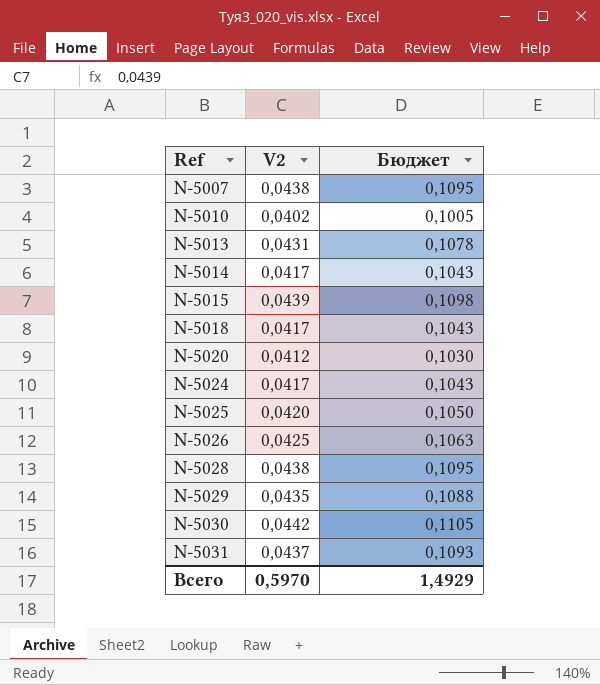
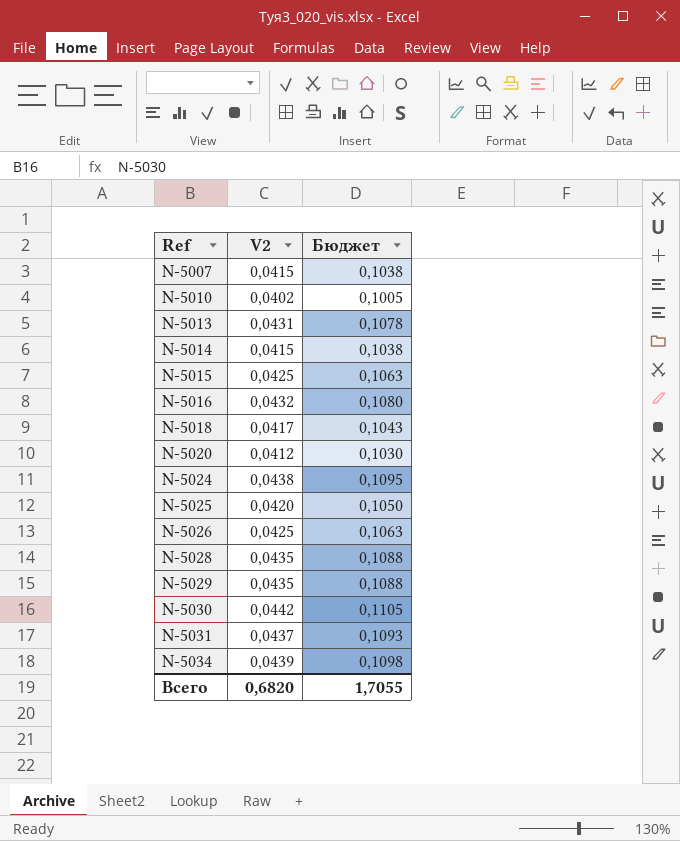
N-5007 | V2: 0,0438 -> 0,0415
N-5007 | Бюджет: 0,1095 -> 0,1038
N-5014 | V2: 0,0417 -> 0,0415
N-5014 | Бюджет: 0,1043 -> 0,1038
N-5015 | V2: 0,0439 -> 0,0425
N-5015 | Бюджет: 0,1098 -> 0,1063
row N-5016: none -> 0,0432 | 0,1080
N-5024 | V2: 0,0417 -> 0,0438
N-5024 | Бюджет: 0,1043 -> 0,1095
N-5028 | V2: 0,0438 -> 0,0435
N-5028 | Бюджет: 0,1095 -> 0,1088
row N-5034: none -> 0,0439 | 0,1098
Всего | V2: 0,5970 -> 0,6820
Всего | Бюджет: 1,4929 -> 1,7055

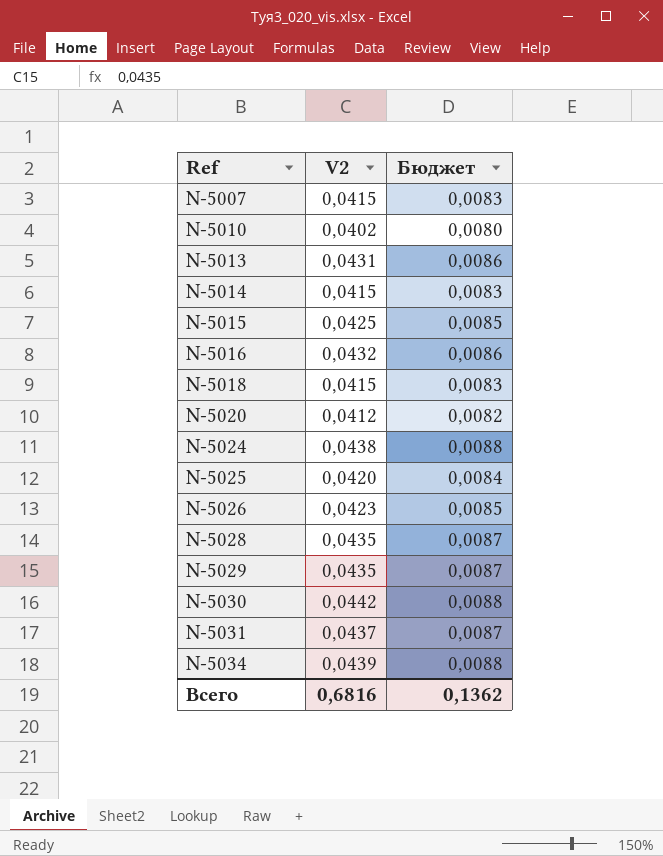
column Бюджет | formula: [V2] * 2,5 -> [V2] * 0,2
N-5018 | V2: 0,0417 -> 0,0415
N-5026 | V2: 0,0425 -> 0,0423
Всего | V2: 0,6820 -> 0,6816
Всего | Бюджет: 1,7055 -> 0,1362

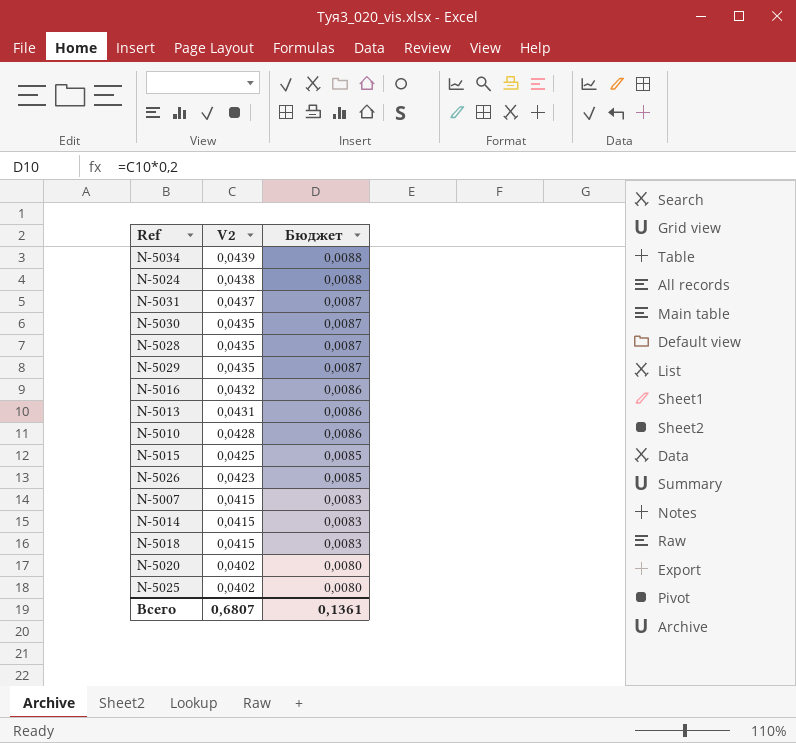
row order: Ref ascending -> V2 descending
N-5030 | V2: 0,0442 -> 0,0435
N-5030 | Бюджет: 0,0088 -> 0,0087
N-5010 | V2: 0,0402 -> 0,0428
N-5010 | Бюджет: 0,0080 -> 0,0086
N-5020 | V2: 0,0412 -> 0,0402
N-5020 | Бюджет: 0,0082 -> 0,0080
N-5025 | V2: 0,0420 -> 0,0402
N-5025 | Бюджет: 0,0084 -> 0,0080
Всего | V2: 0,6816 -> 0,6807
Всего | Бюджет: 0,1362 -> 0,1361

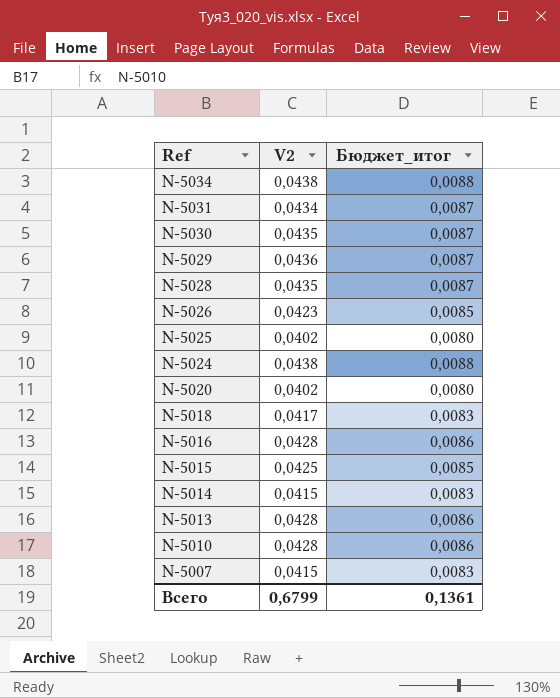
row order: V2 descending -> Ref descending
column name: Бюджет -> Бюджет_итог
N-5034 | V2: 0,0439 -> 0,0438
N-5031 | V2: 0,0437 -> 0,0434
N-5029 | V2: 0,0435 -> 0,0436
N-5018 | V2: 0,0415 -> 0,0417
N-5016 | V2: 0,0432 -> 0,0428
N-5013 | V2: 0,0431 -> 0,0428
Всего | V2: 0,6807 -> 0,6799

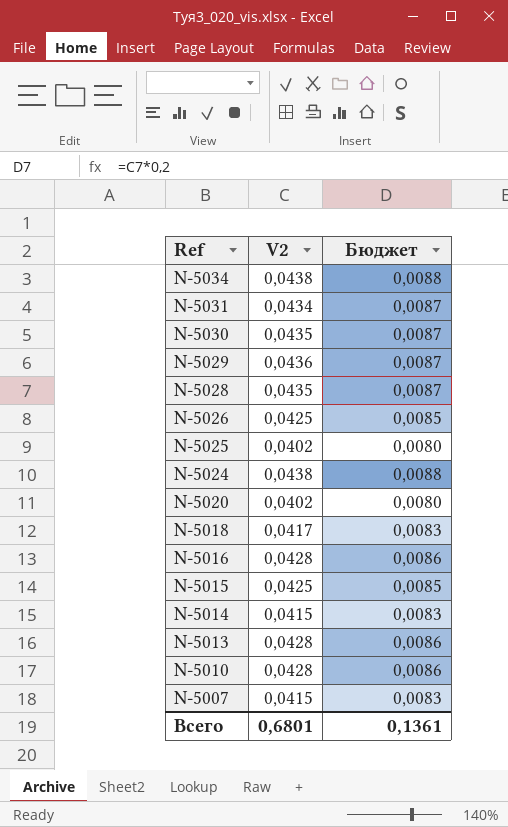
column name: Бюджет_итог -> Бюджет
N-5026 | V2: 0,0423 -> 0,0425
Всего | V2: 0,6799 -> 0,6801

